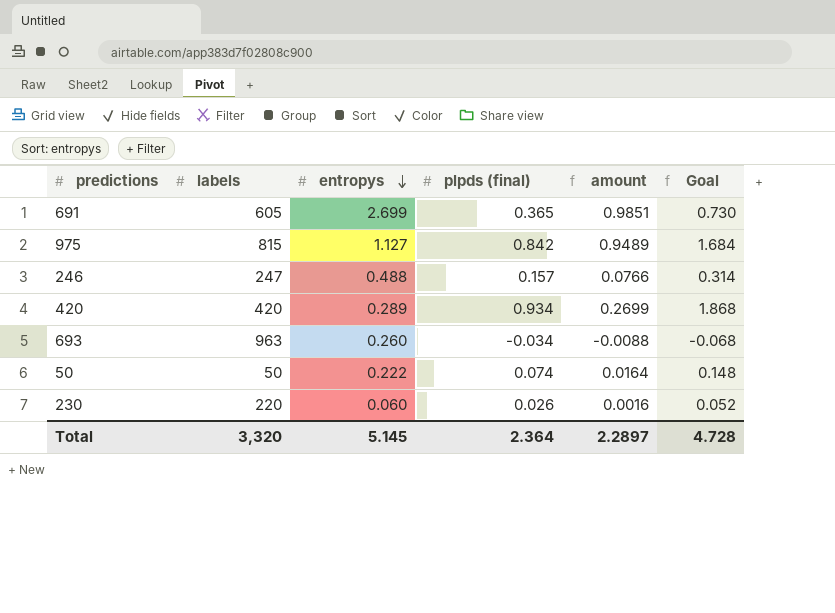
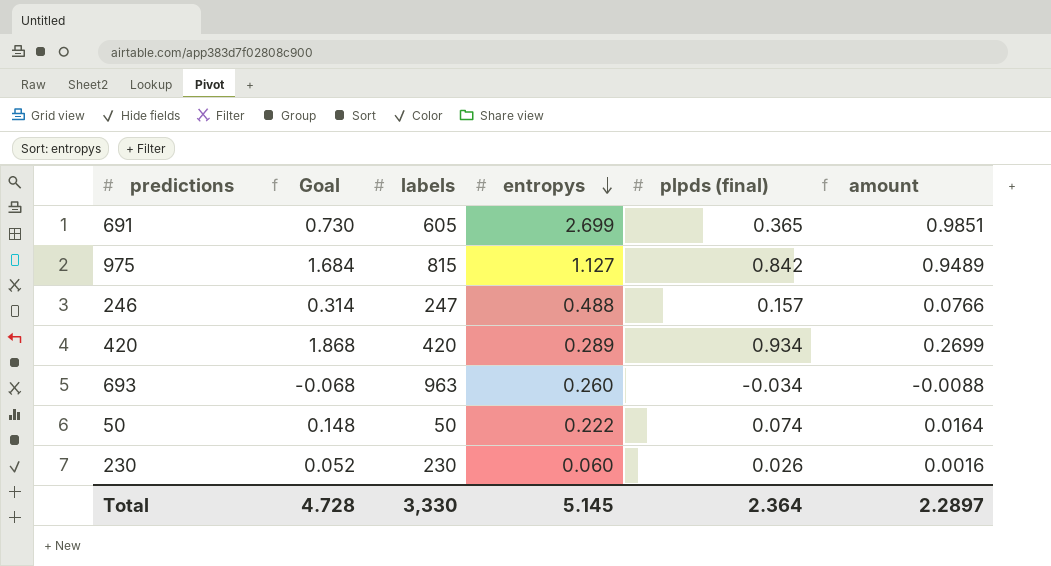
column Goal | position: 6 -> 2
230 | labels: 220 -> 230
Total | labels: 3,320 -> 3,330

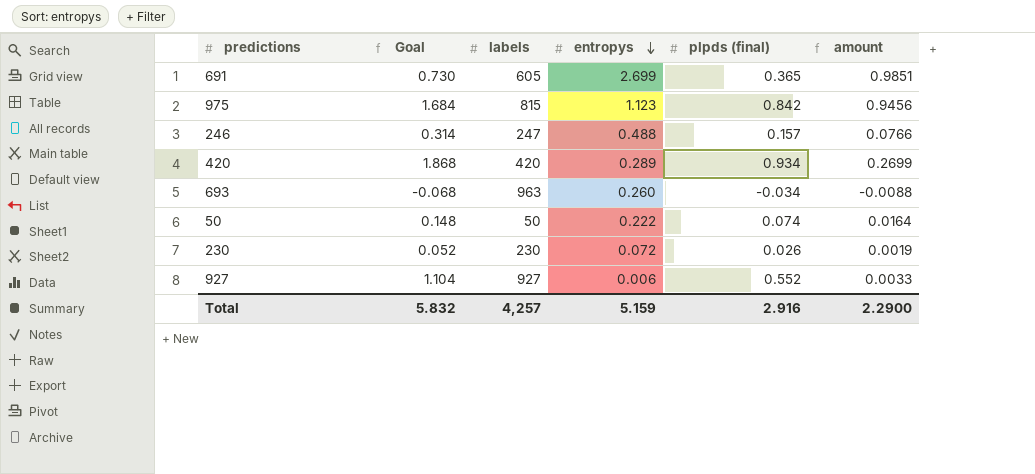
975 | entropys: 1.127 -> 1.123
975 | amount: 0.9489 -> 0.9456
230 | entropys: 0.060 -> 0.072
230 | amount: 0.0016 -> 0.0019
row 927: none -> 1.104 | 927 | 0.006 | 0.552 | 0.0033
Total | Goal: 4.728 -> 5.832
Total | labels: 3,330 -> 4,257
Total | entropys: 5.145 -> 5.159
Total | plpds (final): 2.364 -> 2.916
Total | amount: 2.2897 -> 2.2900

